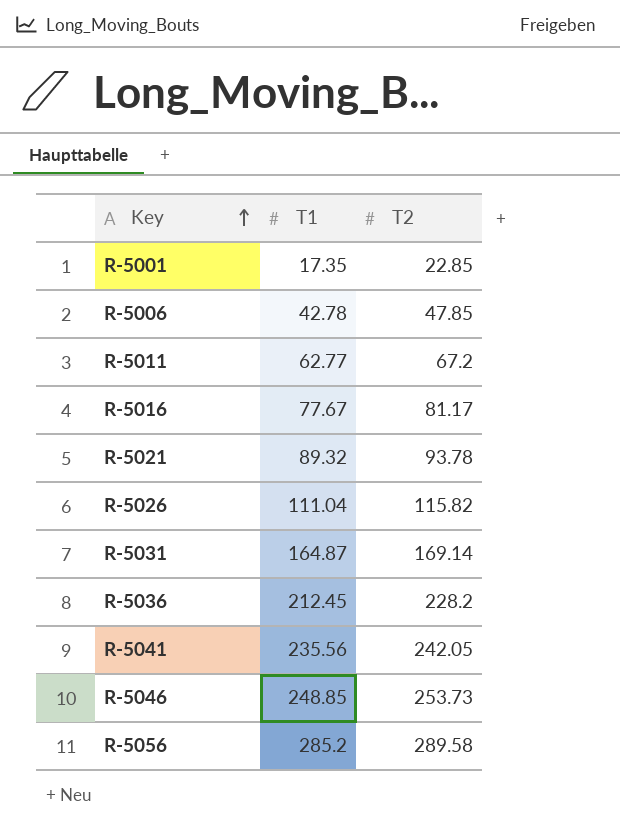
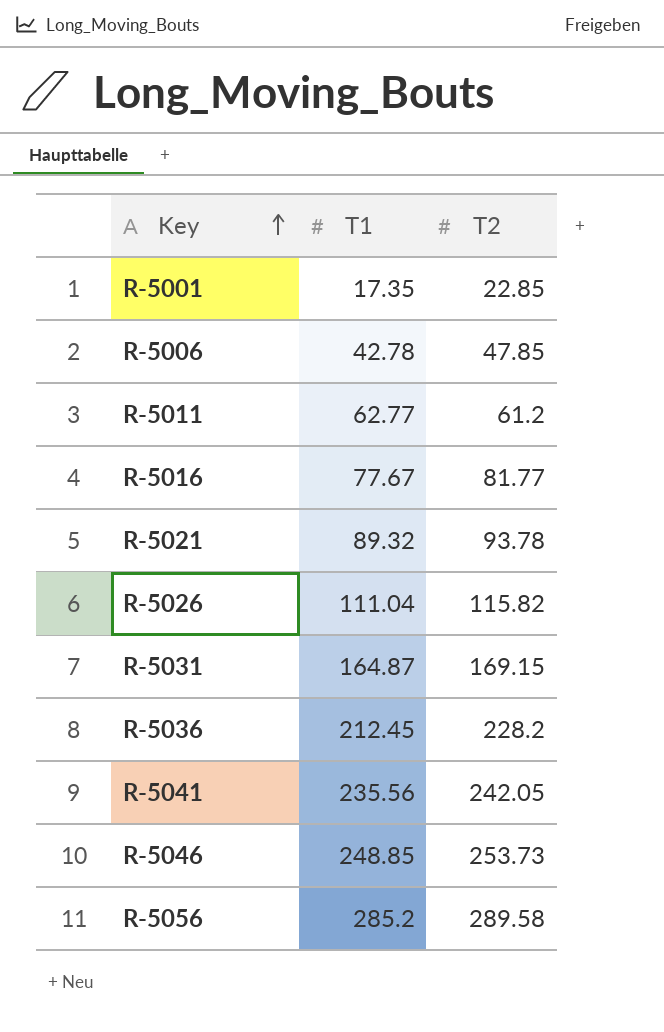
R-5011 | T2: 67.2 -> 61.2
R-5016 | T2: 81.17 -> 81.77
R-5031 | T2: 169.14 -> 169.15

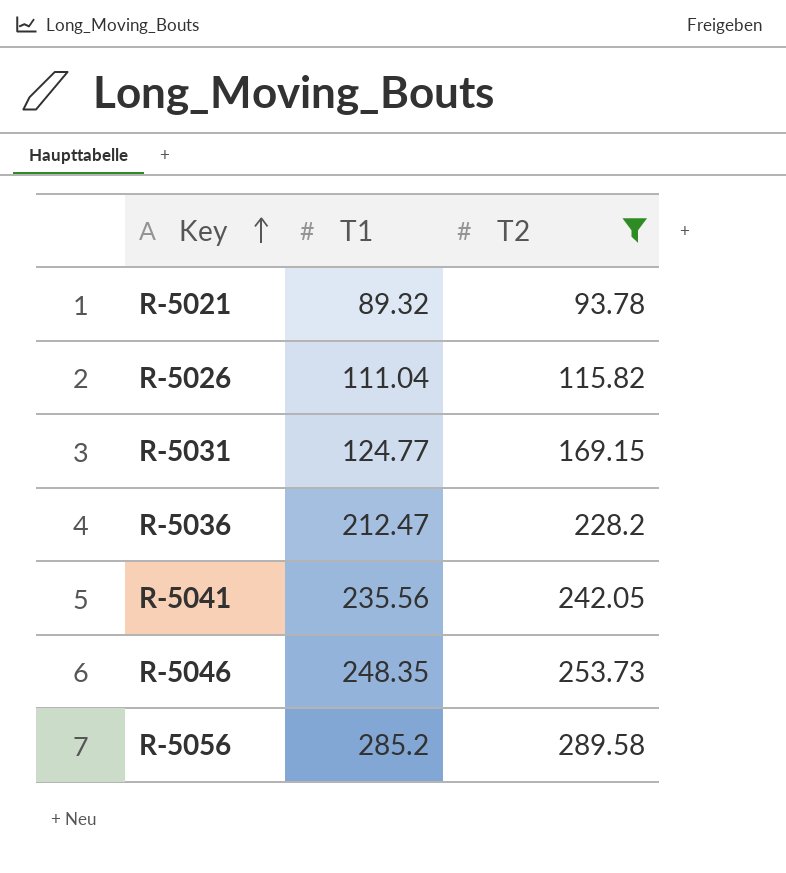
filter: none -> T2 >= 93.78
R-5031 | T1: 164.87 -> 124.77
R-5036 | T1: 212.45 -> 212.47
R-5046 | T1: 248.85 -> 248.35

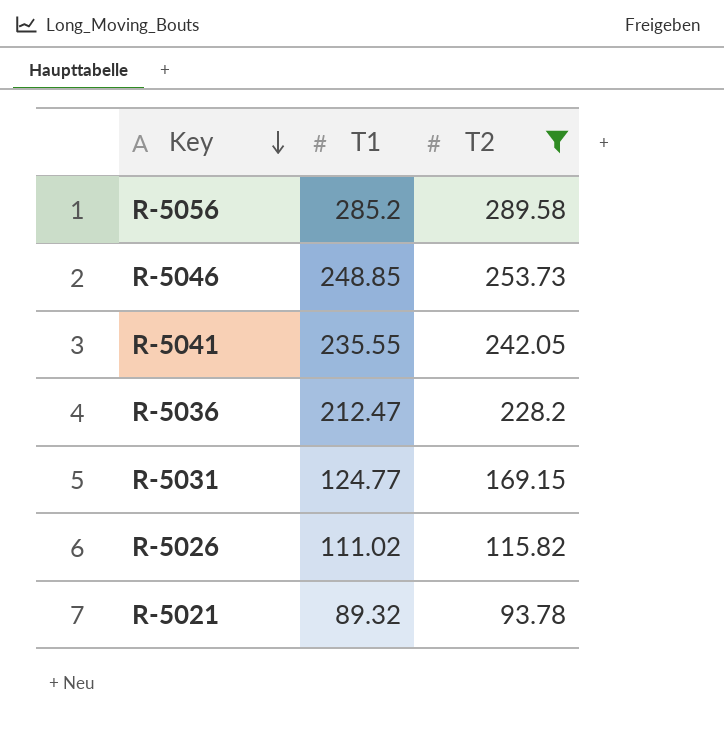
row order: Key ascending -> Key descending
R-5046 | T1: 248.35 -> 248.85
R-5041 | T1: 235.56 -> 235.55
R-5026 | T1: 111.04 -> 111.02

